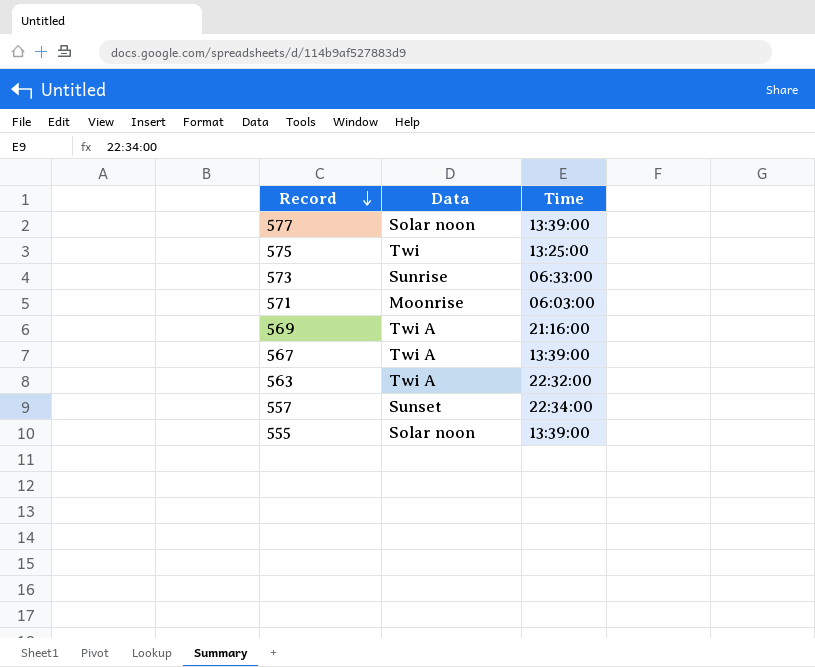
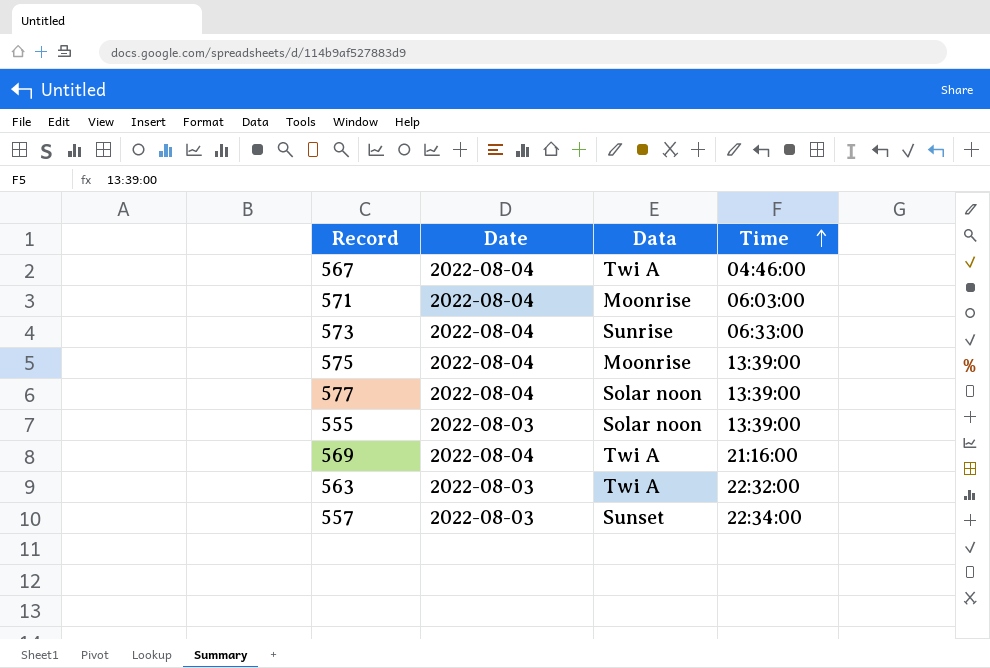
row order: Record descending -> Time ascending
column Date | position: none -> 2
567 | Time: 13:39:00 -> 04:46:00
575 | Data: Twi -> Moonrise
575 | Time: 13:25:00 -> 13:39:00

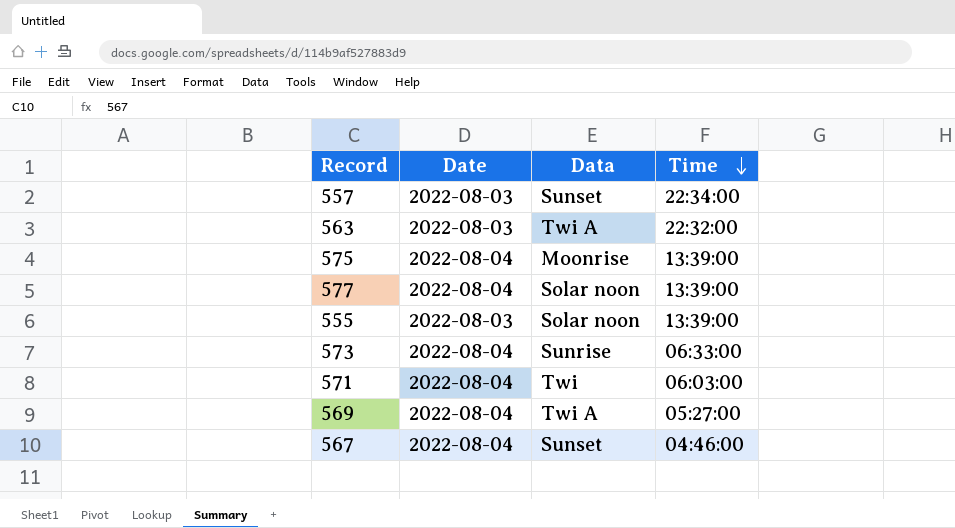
row order: Time ascending -> Time descending
571 | Data: Moonrise -> Twi
569 | Time: 21:16:00 -> 05:27:00
567 | Data: Twi A -> Sunset

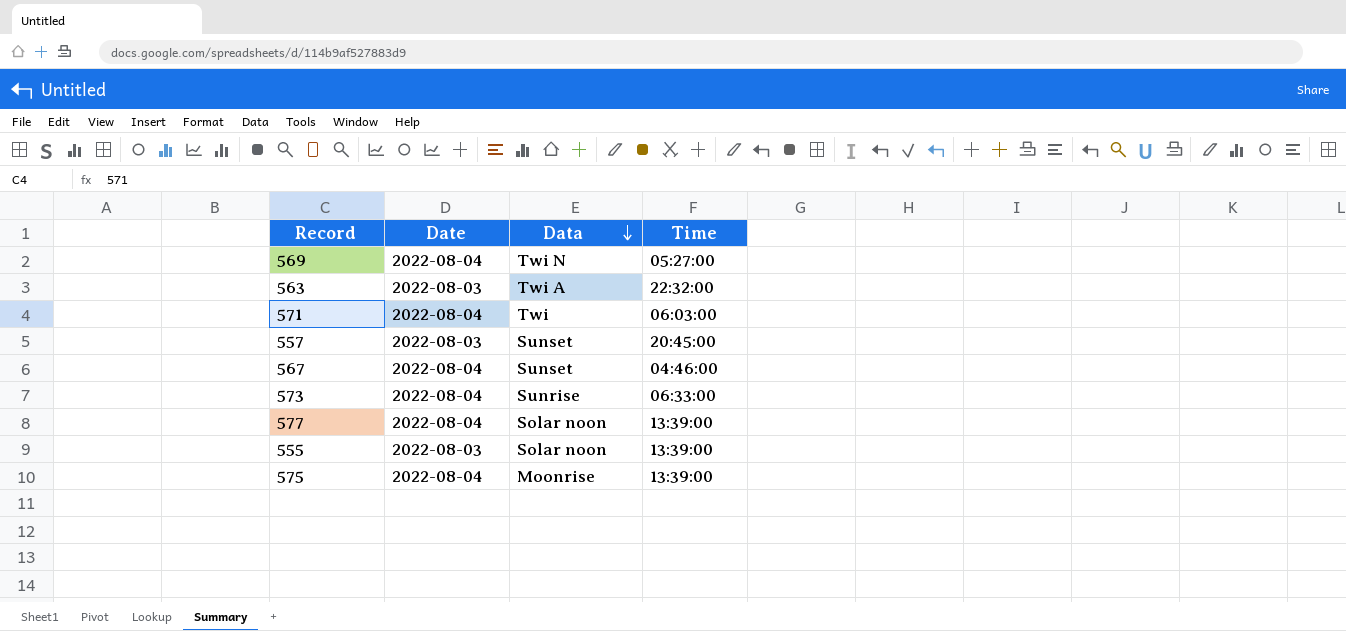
row order: Time descending -> Data descending
569 | Data: Twi A -> Twi N
557 | Time: 22:34:00 -> 20:45:00

